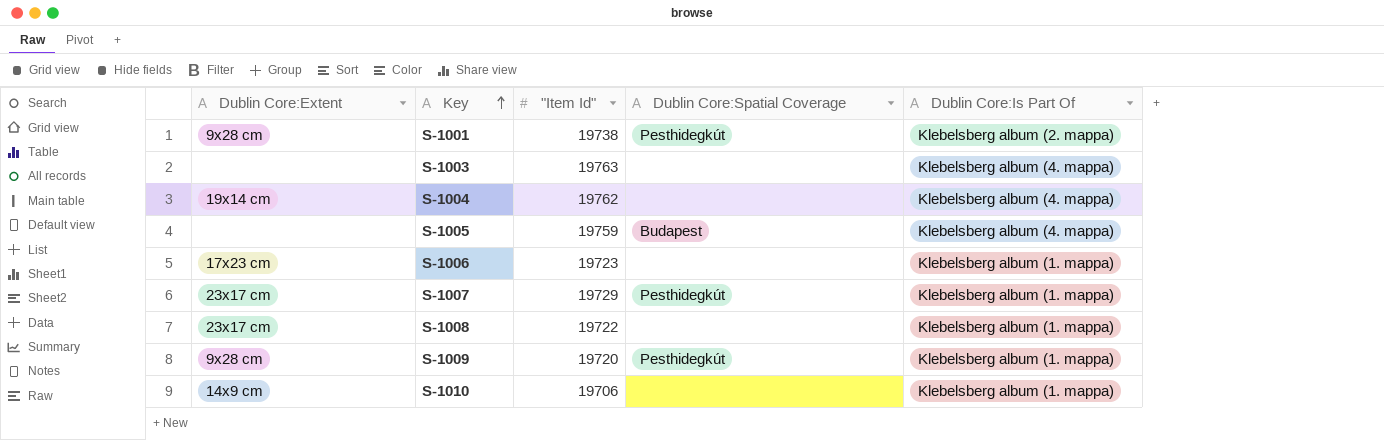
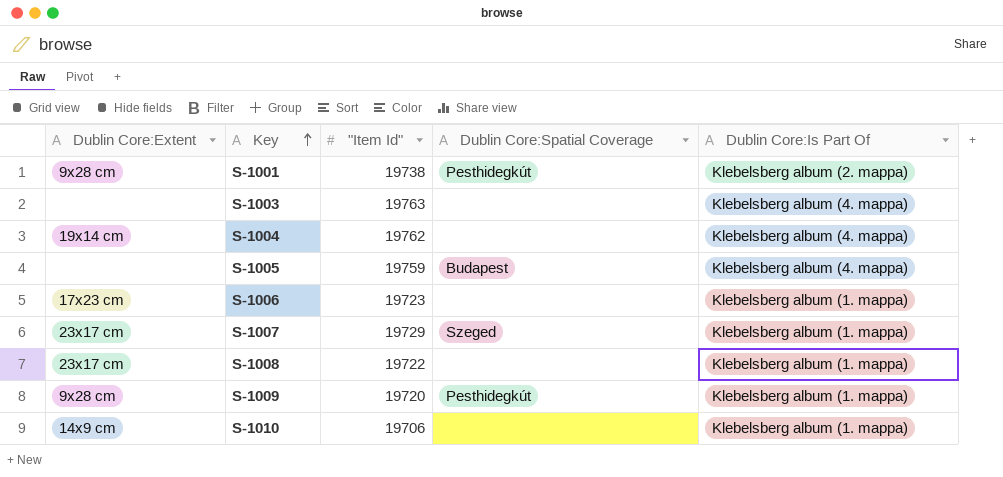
S-1007 | Dublin Core:Spatial Coverage: Pesthidegkút -> Szeged

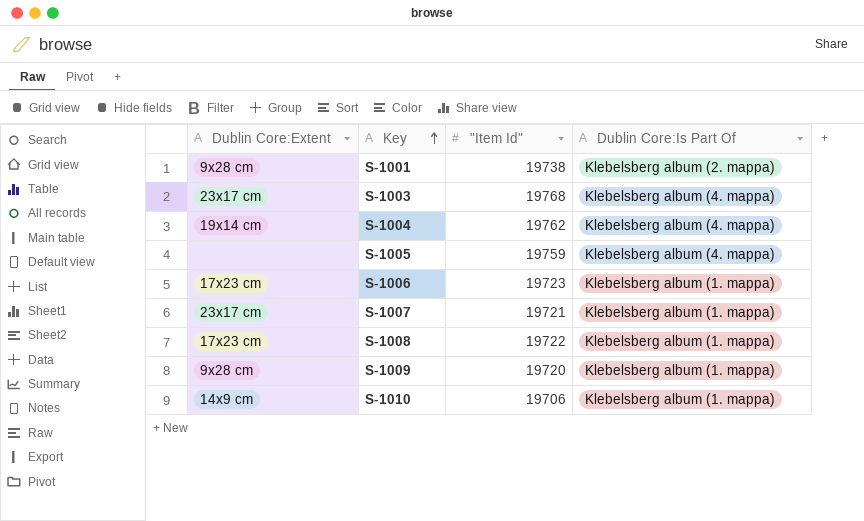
column Dublin Core:Spatial Coverage | position: 4 -> none
S-1003 | Dublin Core:Extent: none -> 23x17 cm
S-1003 | "Item Id": 19763 -> 19768
S-1007 | "Item Id": 19729 -> 19721
S-1008 | Dublin Core:Extent: 23x17 cm -> 17x23 cm

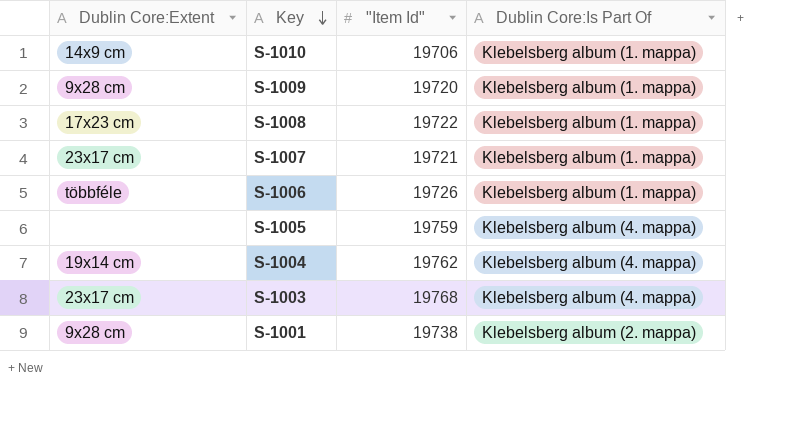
row order: Key ascending -> Key descending
S-1006 | Dublin Core:Extent: 17x23 cm -> többféle
S-1006 | "Item Id": 19723 -> 19726

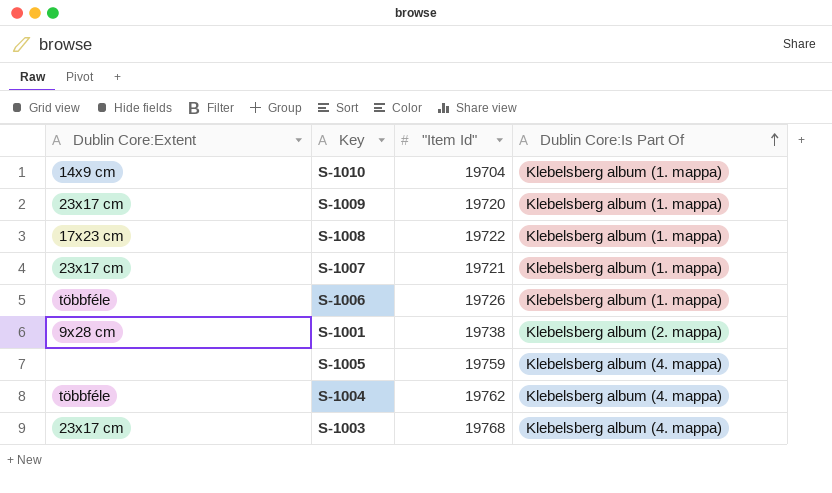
row order: Key descending -> Dublin Core:Is Part Of ascending
S-1010 | "Item Id": 19706 -> 19704
S-1009 | Dublin Core:Extent: 9x28 cm -> 23x17 cm
S-1004 | Dublin Core:Extent: 19x14 cm -> többféle

